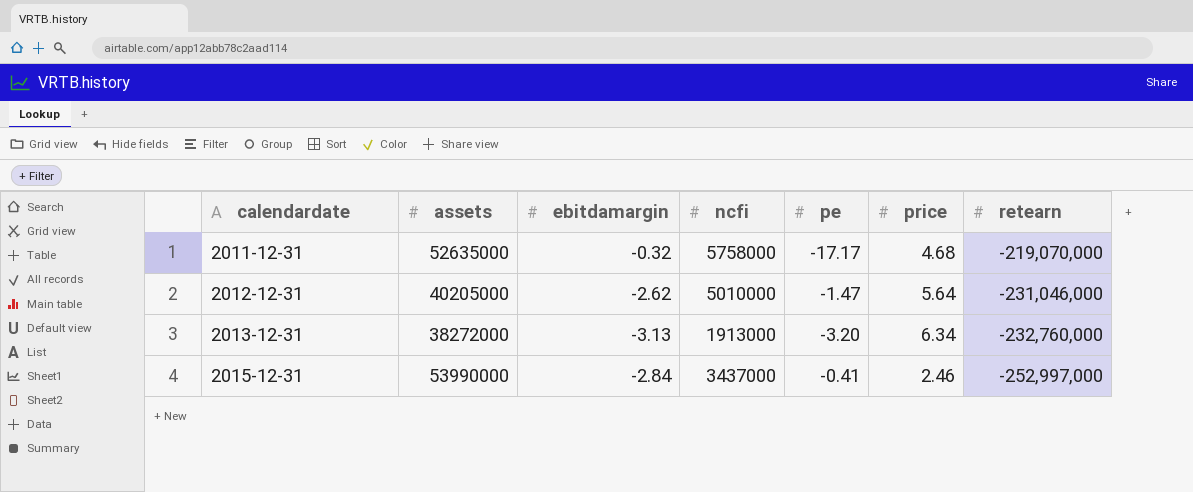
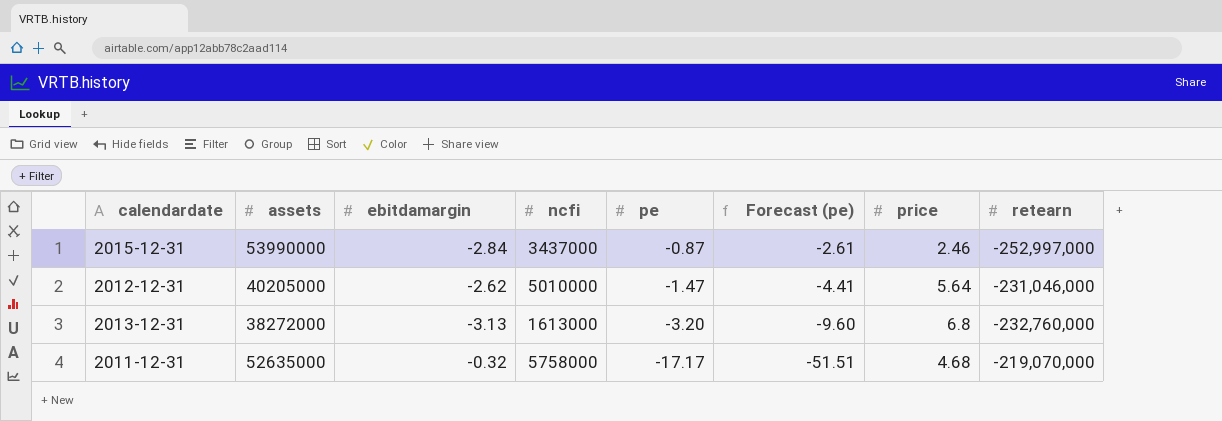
row order: calendardate ascending -> pe descending
column Forecast (pe) | formula: none -> [pe] * 3
2015-12-31 | pe: -0.41 -> -0.87
2013-12-31 | ncfi: 1913000 -> 1613000
2013-12-31 | price: 6.34 -> 6.8

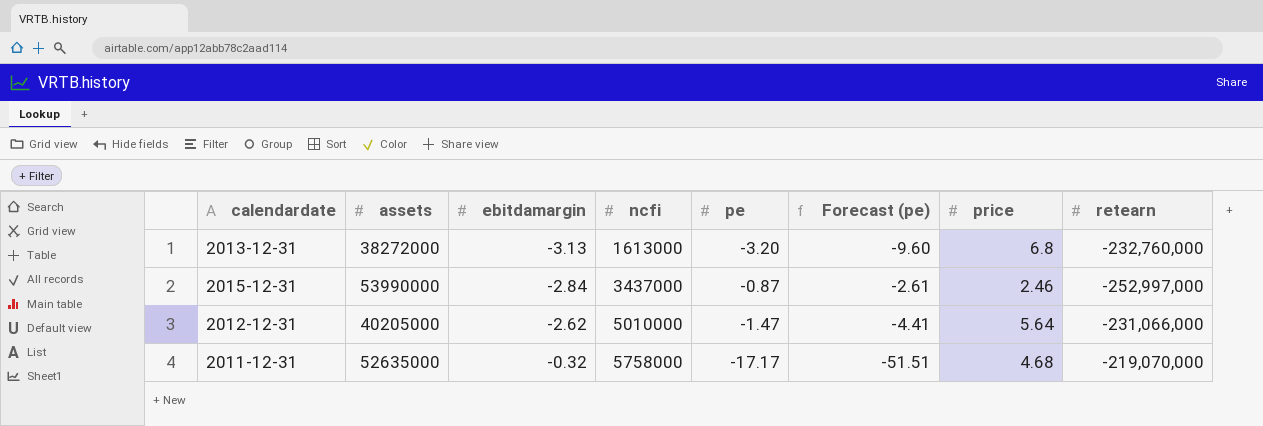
row order: pe descending -> ebitdamargin ascending
2012-12-31 | retearn: -231,046,000 -> -231,066,000

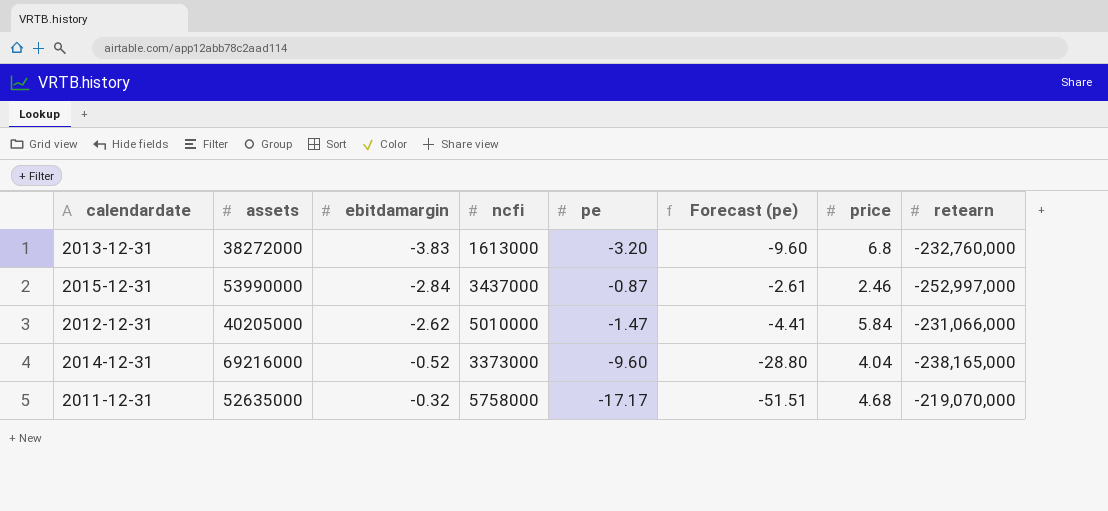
2013-12-31 | ebitdamargin: -3.13 -> -3.83
2012-12-31 | price: 5.64 -> 5.84
row 2014-12-31: none -> 69216000 | -0.52 | 3373000 | -9.60 | -28.80 | 4.04 | -238,165,000

